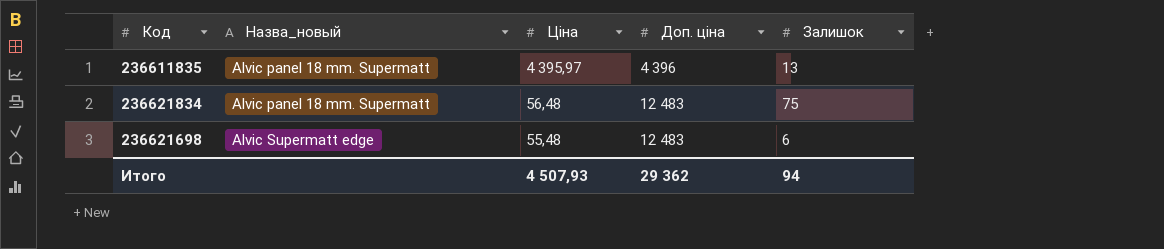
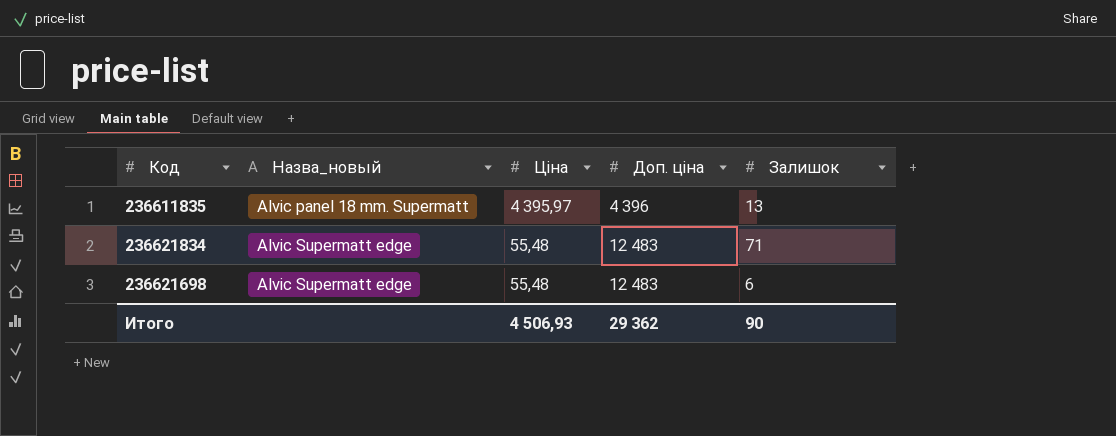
236621834 | Назва_новый: Alvic panel 18 mm. Supermatt -> Alvic Supermatt edge
236621834 | Ціна: 56,48 -> 55,48
236621834 | Залишок: 75 -> 71
Итого | Ціна: 4 507,93 -> 4 506,93
Итого | Залишок: 94 -> 90

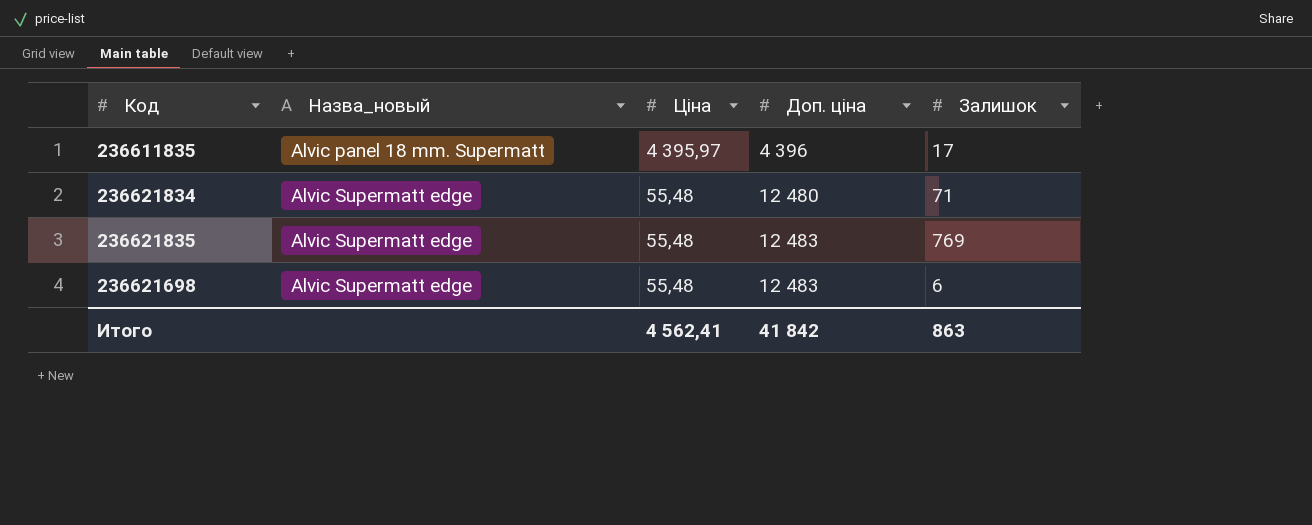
236611835 | Залишок: 13 -> 17
236621834 | Доп. ціна: 12 483 -> 12 480
row 236621835: none -> Alvic Supermatt edge | 55,48 | 12 483 | 769
Итого | Ціна: 4 506,93 -> 4 562,41
Итого | Доп. ціна: 29 362 -> 41 842
Итого | Залишок: 90 -> 863

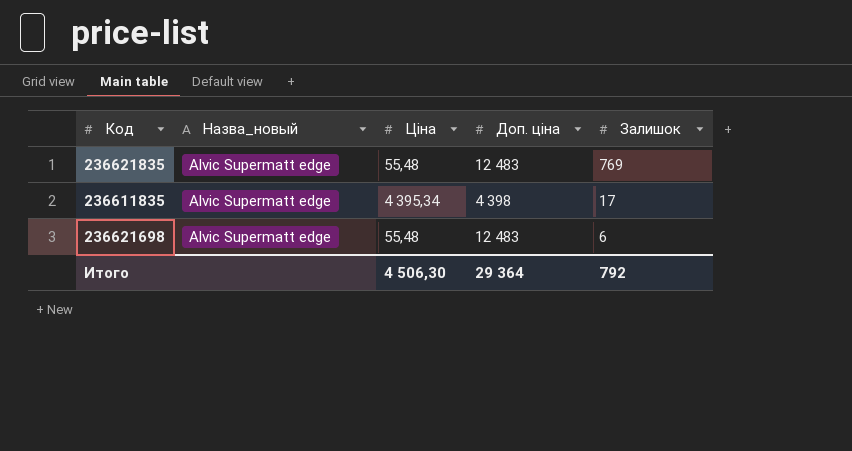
row order: Назва_новый ascending -> Залишок descending
row 236621834: Alvic Supermatt edge | 55,48 | 12 480 | 71 -> none
236611835 | Назва_новый: Alvic panel 18 mm. Supermatt -> Alvic Supermatt edge
236611835 | Ціна: 4 395,97 -> 4 395,34
236611835 | Доп. ціна: 4 396 -> 4 398
Итого | Ціна: 4 562,41 -> 4 506,30
Итого | Доп. ціна: 41 842 -> 29 364
Итого | Залишок: 863 -> 792

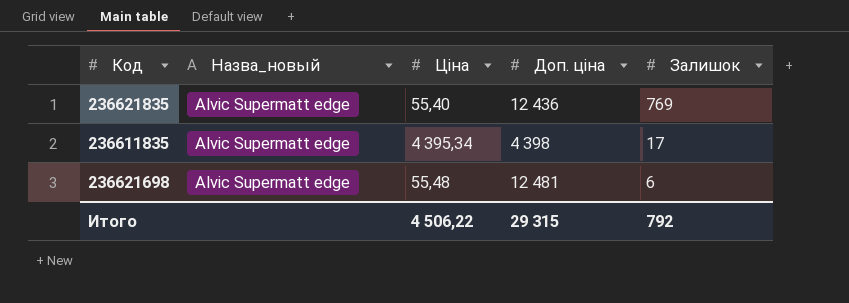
236621835 | Ціна: 55,48 -> 55,40
236621835 | Доп. ціна: 12 483 -> 12 436
236621698 | Доп. ціна: 12 483 -> 12 481
Итого | Ціна: 4 506,30 -> 4 506,22
Итого | Доп. ціна: 29 364 -> 29 315

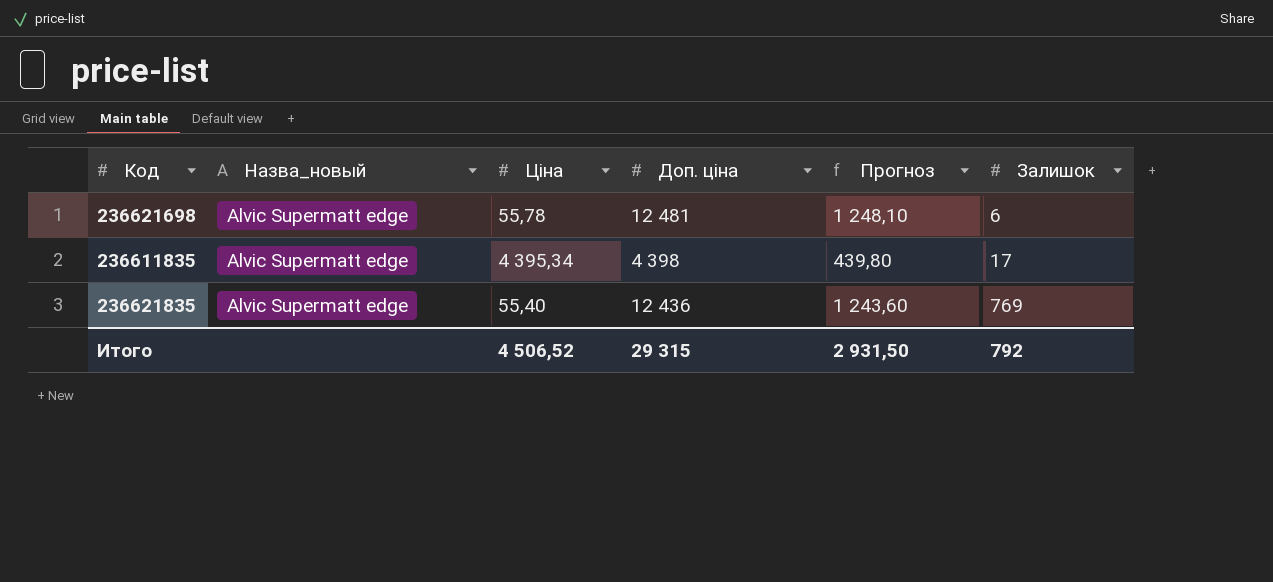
row order: Залишок descending -> Залишок ascending
column Прогноз | formula: none -> [Доп. ціна] * 0,1
236621698 | Ціна: 55,48 -> 55,78
Итого | Ціна: 4 506,22 -> 4 506,52

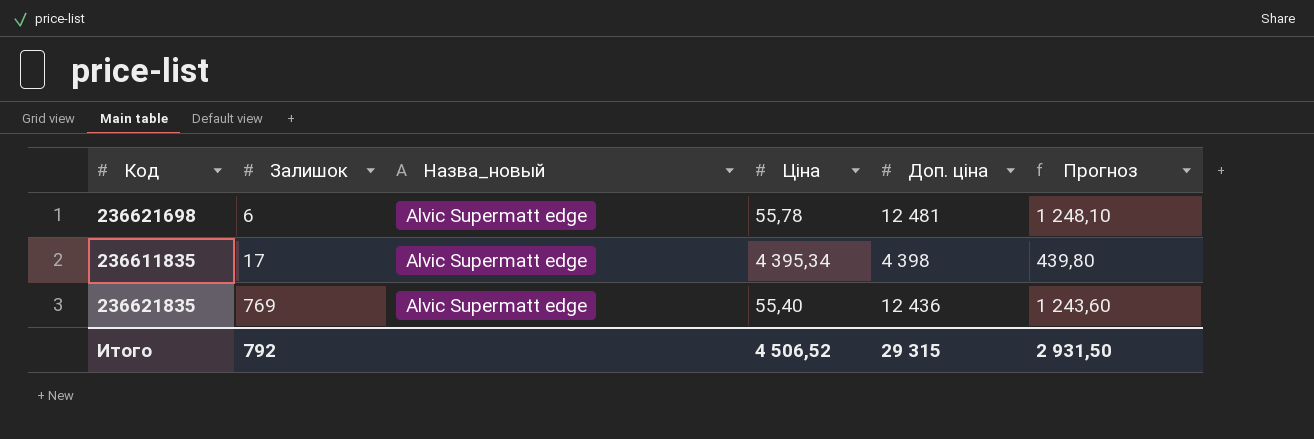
column Залишок | position: 6 -> 2

